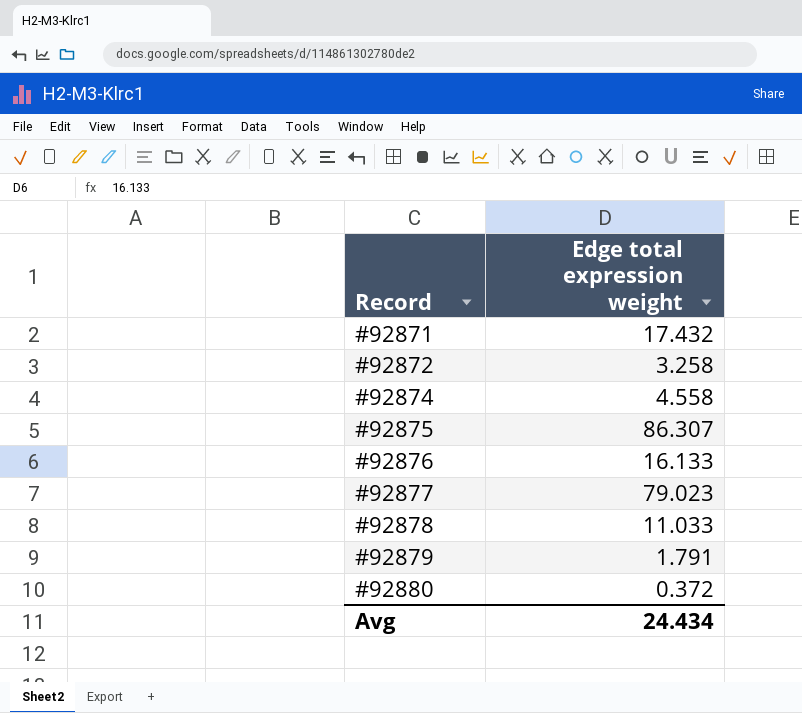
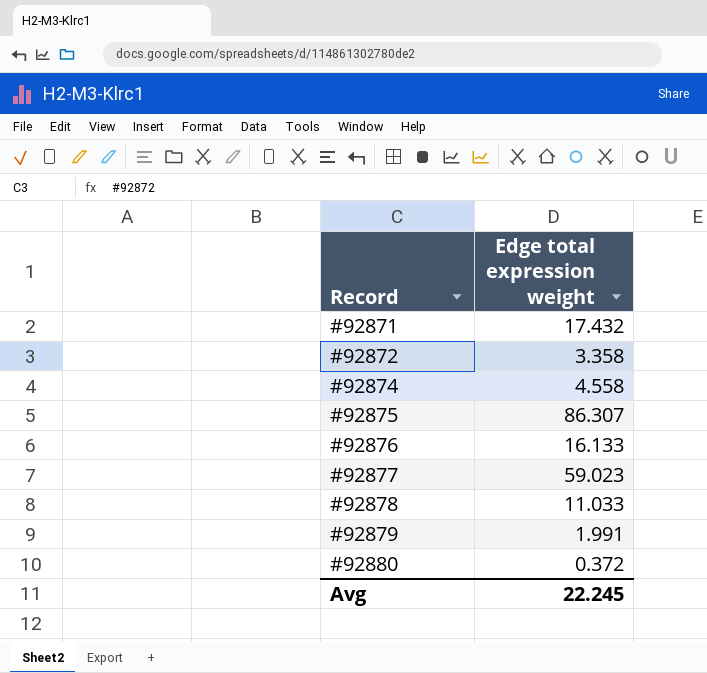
#92872 | Edge total expression weight: 3.258 -> 3.358
#92877 | Edge total expression weight: 79.023 -> 59.023
#92879 | Edge total expression weight: 1.791 -> 1.991
Avg | Edge total expression weight: 24.434 -> 22.245

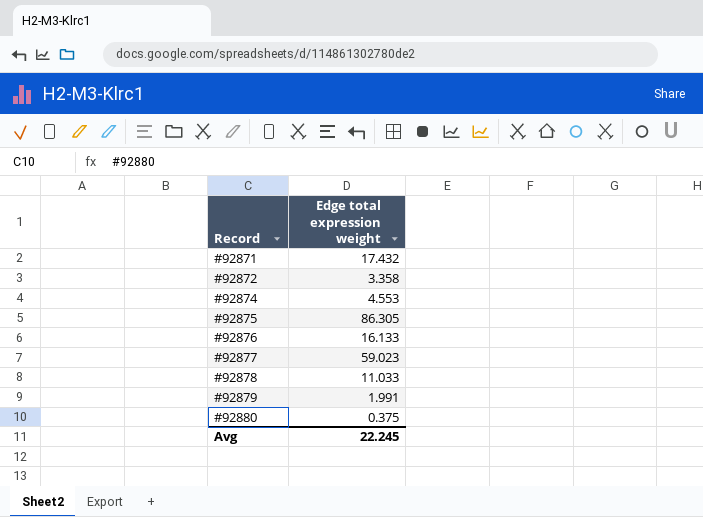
#92874 | Edge total expression weight: 4.558 -> 4.553
#92875 | Edge total expression weight: 86.307 -> 86.305
#92880 | Edge total expression weight: 0.372 -> 0.375

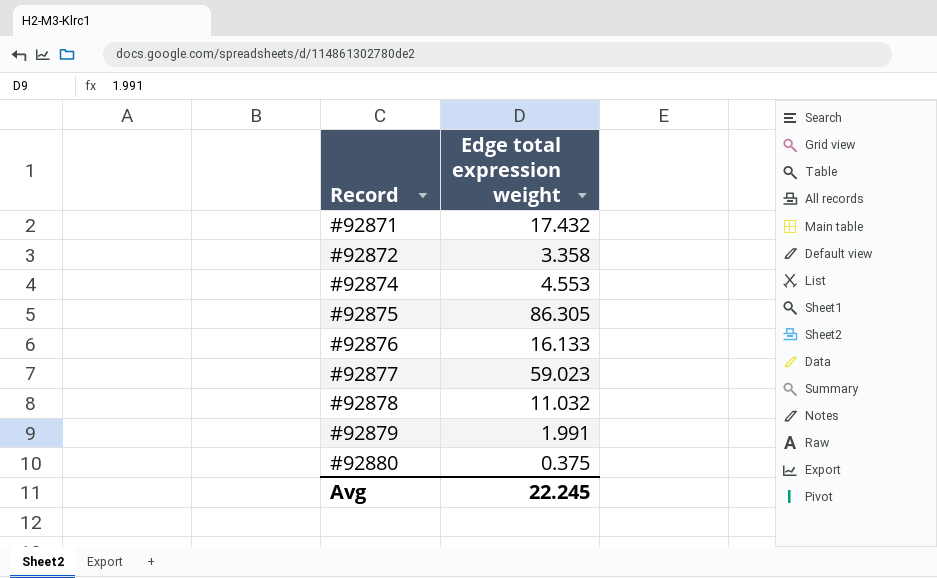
#92878 | Edge total expression weight: 11.033 -> 11.032

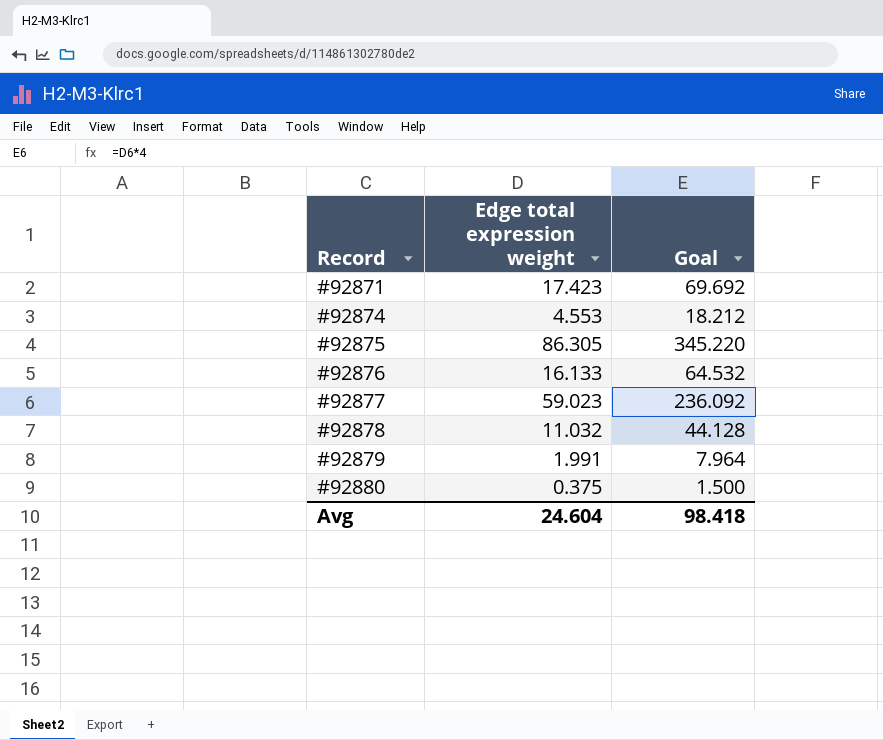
column Goal | formula: none -> [Edge total expression weight] * 4
row #92872: 3.358 -> none
#92871 | Edge total expression weight: 17.432 -> 17.423
Avg | Edge total expression weight: 22.245 -> 24.604

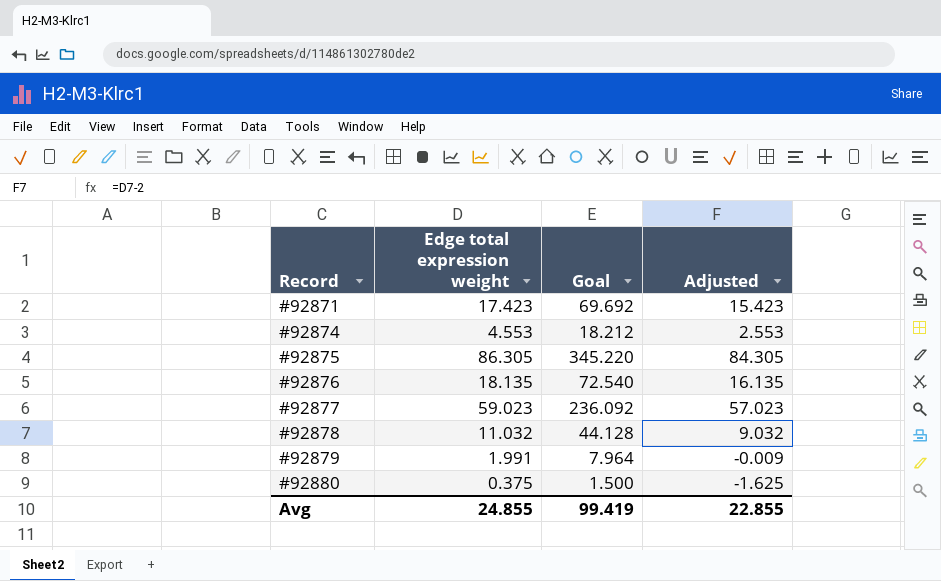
column Adjusted | formula: none -> [Edge total expression weight] - 2
#92876 | Edge total expression weight: 16.133 -> 18.135
#92876 | Goal: 64.532 -> 72.540
Avg | Edge total expression weight: 24.604 -> 24.855
Avg | Goal: 98.418 -> 99.419

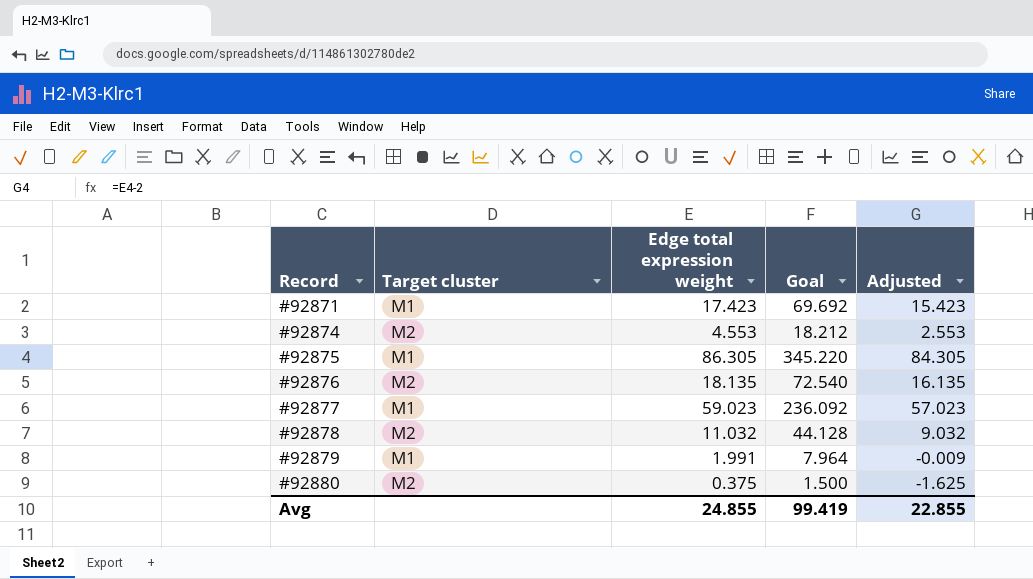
column Target cluster | position: none -> 2

